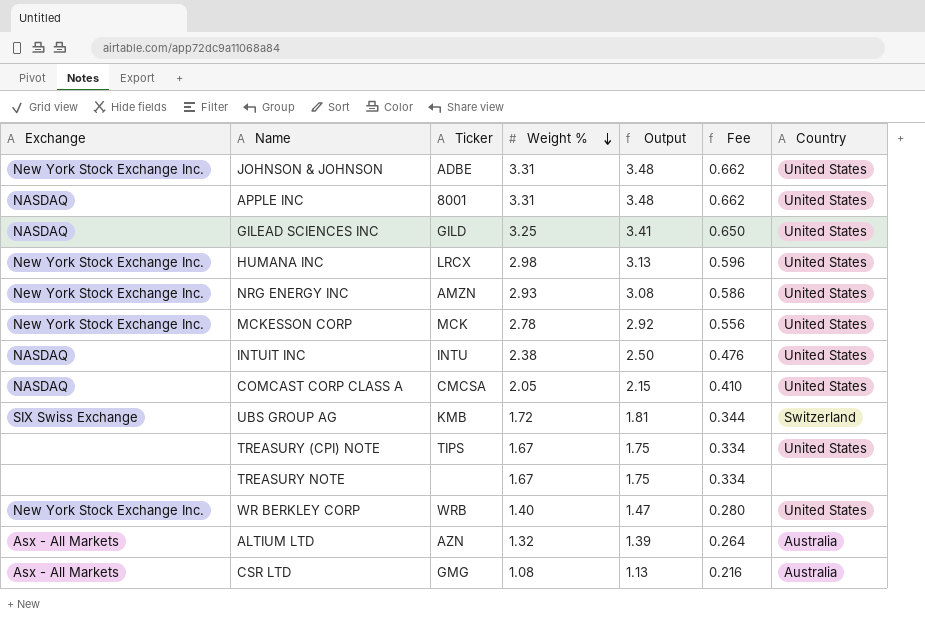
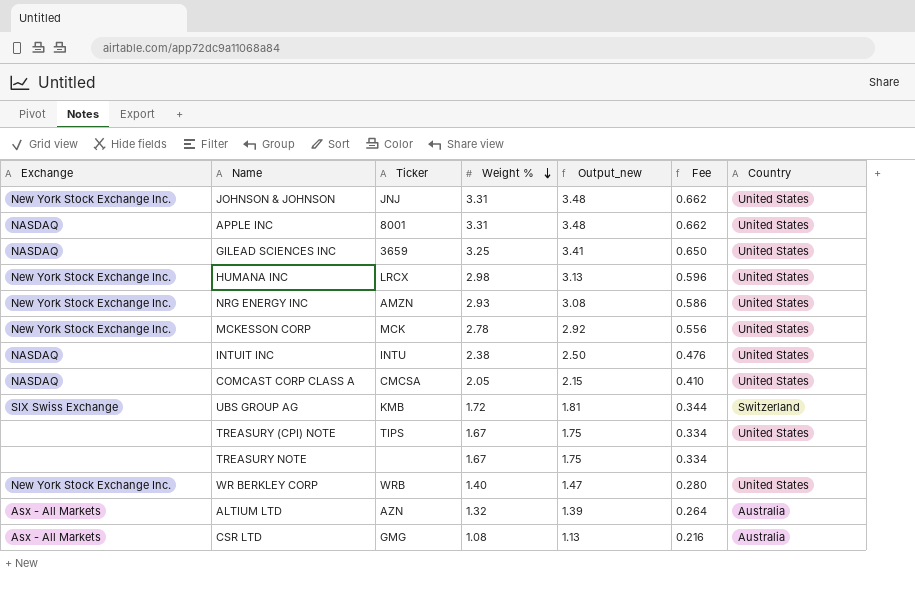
column name: Output -> Output_new
JOHNSON & JOHNSON | Ticker: ADBE -> JNJ
GILEAD SCIENCES INC | Ticker: GILD -> 3659

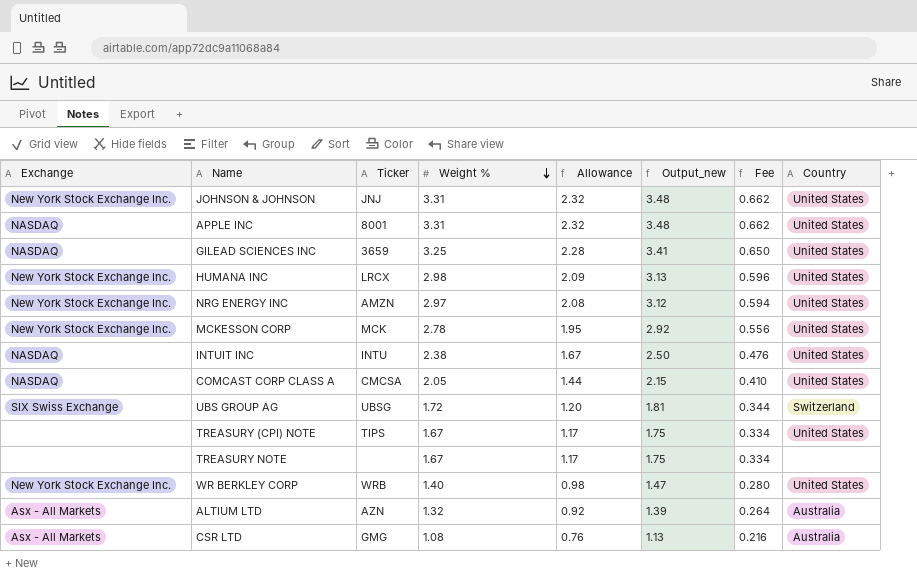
column Allowance | formula: none -> [Weight %] * 0.7
NRG ENERGY INC | Weight %: 2.93 -> 2.97
NRG ENERGY INC | Output_new: 3.08 -> 3.12
NRG ENERGY INC | Fee: 0.586 -> 0.594
UBS GROUP AG | Ticker: KMB -> UBSG

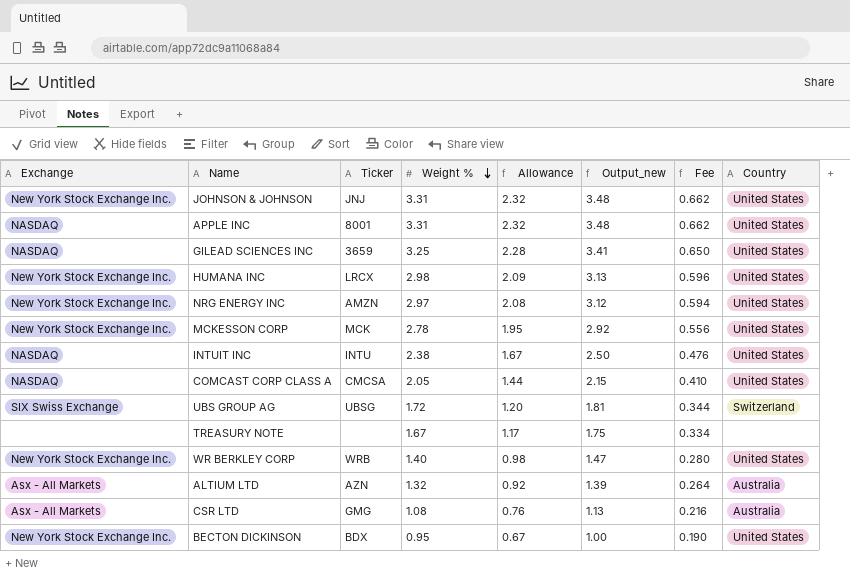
row TREASURY (CPI) NOTE: none | TIPS | 1.67 | 1.17 | 1.75 | 0.334 | United States -> none
row BECTON DICKINSON: none -> New York Stock Exchange Inc. | BDX | 0.95 | 0.67 | 1.00 | 0.190 | United States

